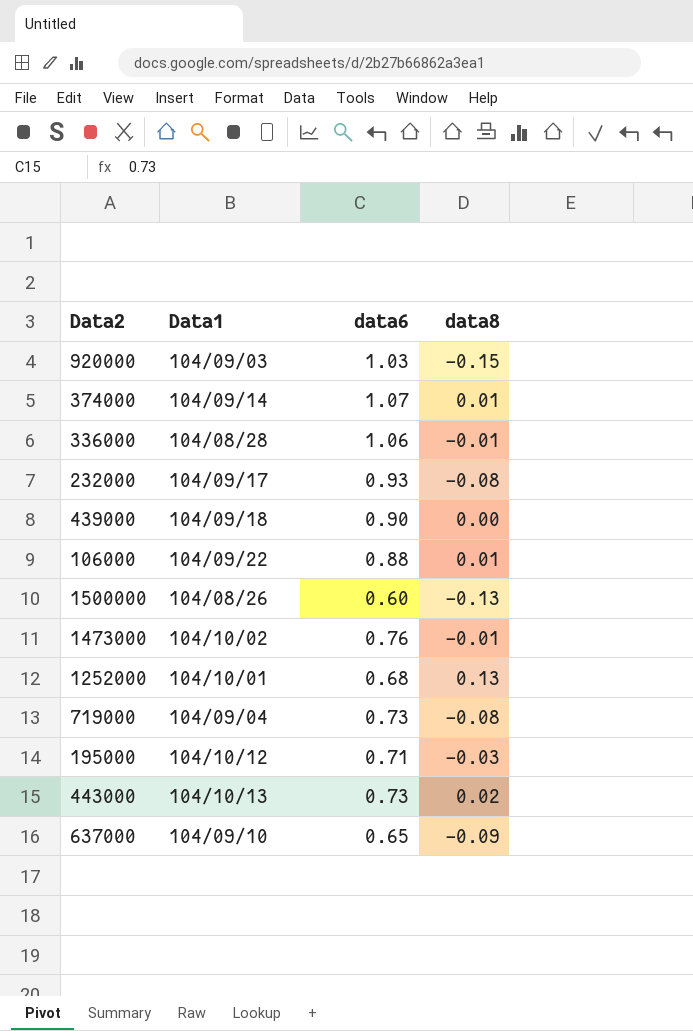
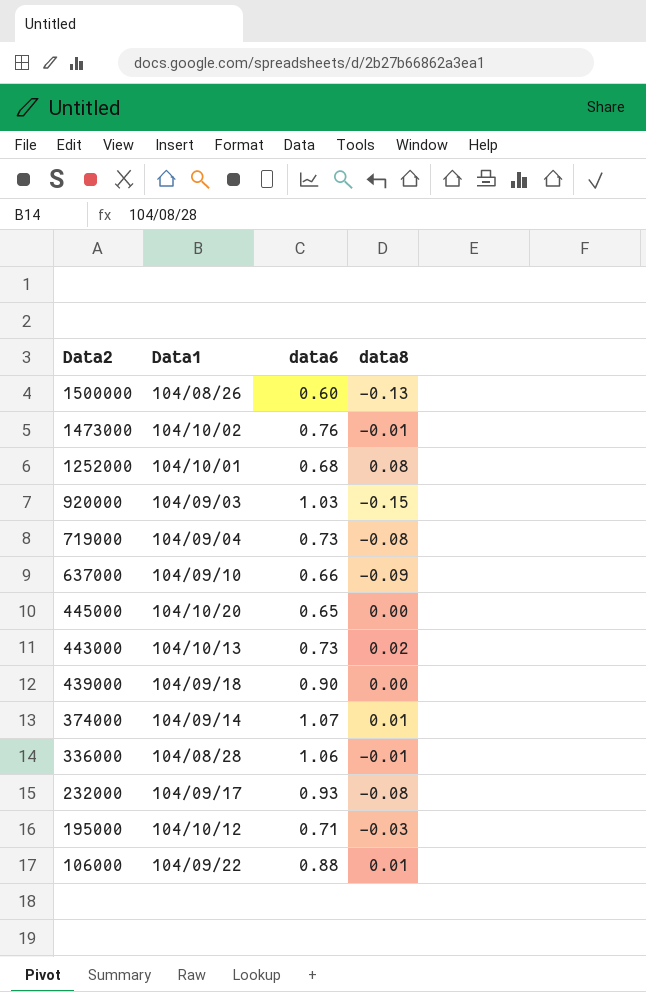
row order: none -> Data2 descending
1252000 | data8: 0.13 -> 0.08
637000 | data6: 0.65 -> 0.66
row 445000: none -> 104/10/20 | 0.65 | 0.00

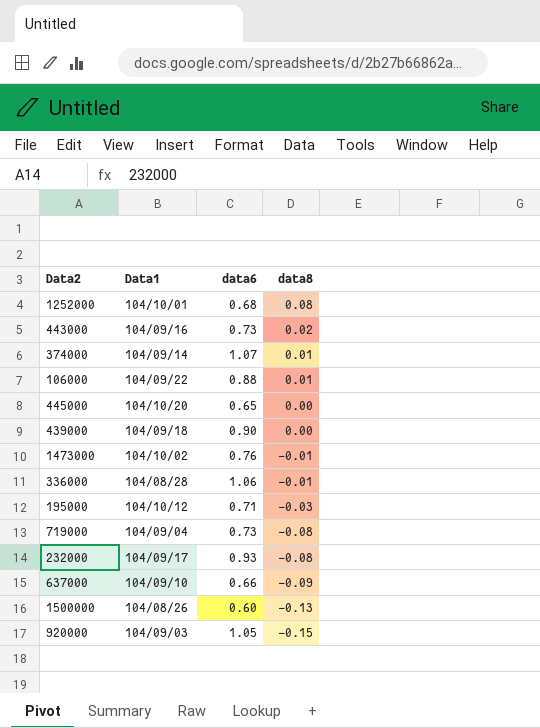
row order: Data2 descending -> data8 descending
443000 | Data1: 104/10/13 -> 104/09/16
920000 | data6: 1.03 -> 1.05

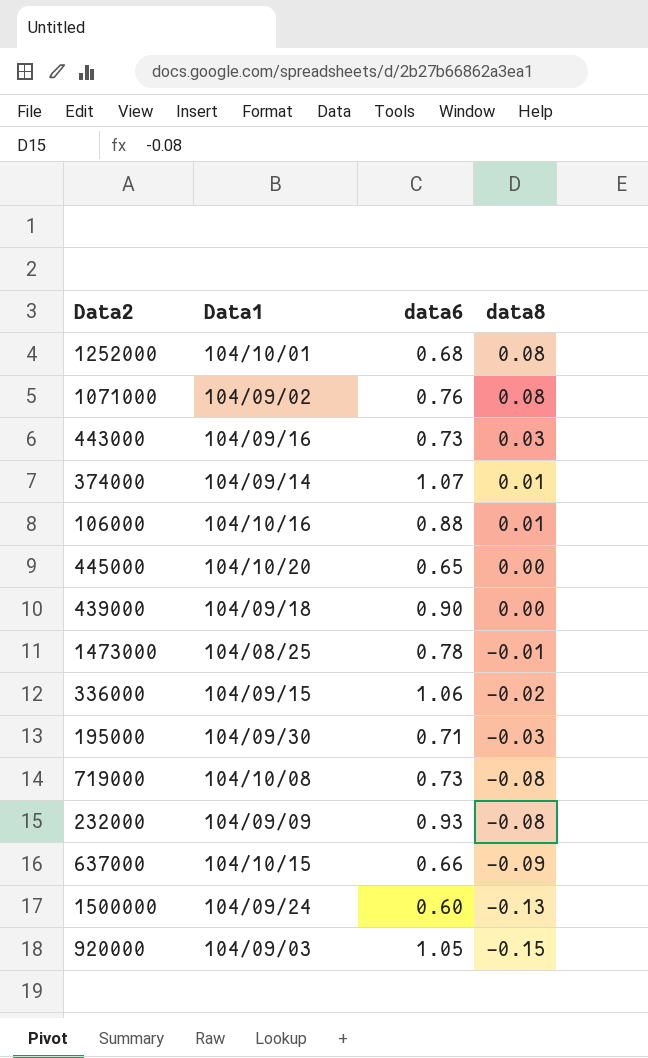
row 1071000: none -> 104/09/02 | 0.76 | 0.08
443000 | data8: 0.02 -> 0.03
106000 | Data1: 104/09/22 -> 104/10/16
1473000 | Data1: 104/10/02 -> 104/08/25
1473000 | data6: 0.76 -> 0.78
336000 | Data1: 104/08/28 -> 104/09/15
336000 | data8: -0.01 -> -0.02
195000 | Data1: 104/10/12 -> 104/09/30
719000 | Data1: 104/09/04 -> 104/10/08
232000 | Data1: 104/09/17 -> 104/09/09
637000 | Data1: 104/09/10 -> 104/10/15
1500000 | Data1: 104/08/26 -> 104/09/24

